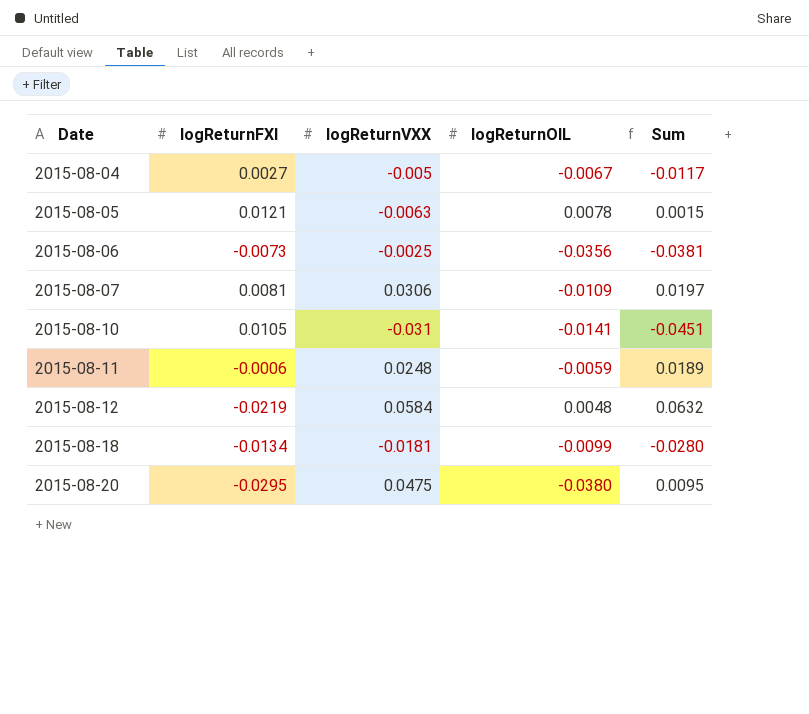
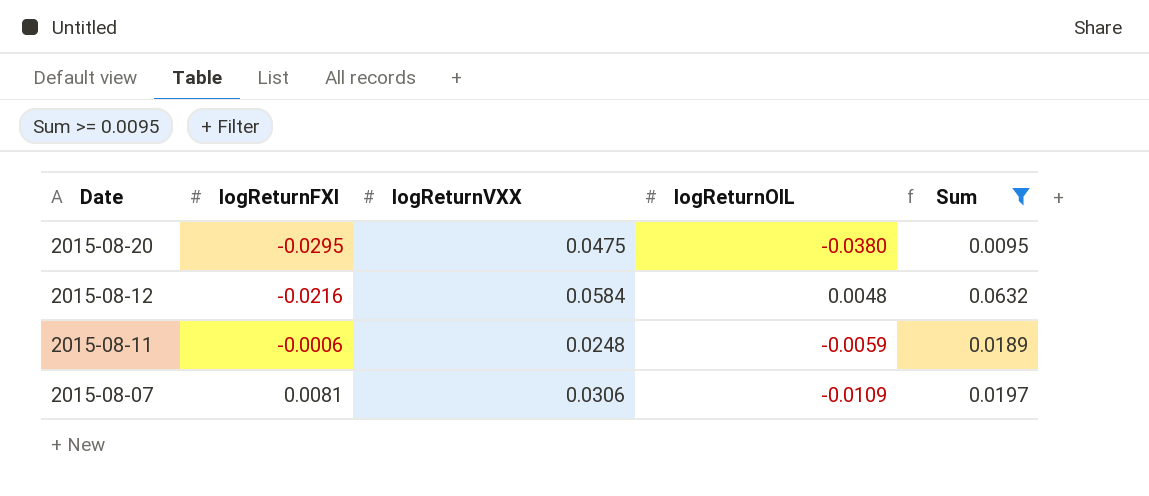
filter: none -> Sum >= 0.0095
row order: Date ascending -> Date descending
2015-08-12 | logReturnFXI: -0.0219 -> -0.0216

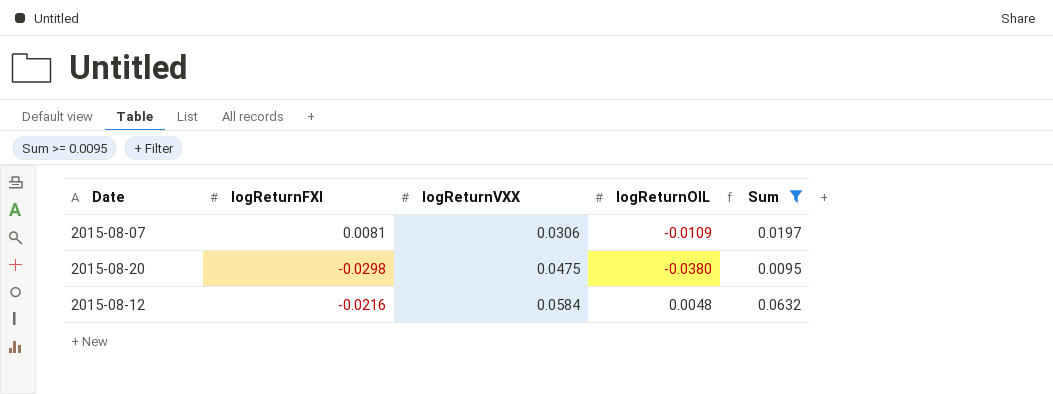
row order: Date descending -> logReturnVXX ascending
row 2015-08-11: -0.0006 | 0.0248 | -0.0059 | 0.0189 -> none
2015-08-20 | logReturnFXI: -0.0295 -> -0.0298

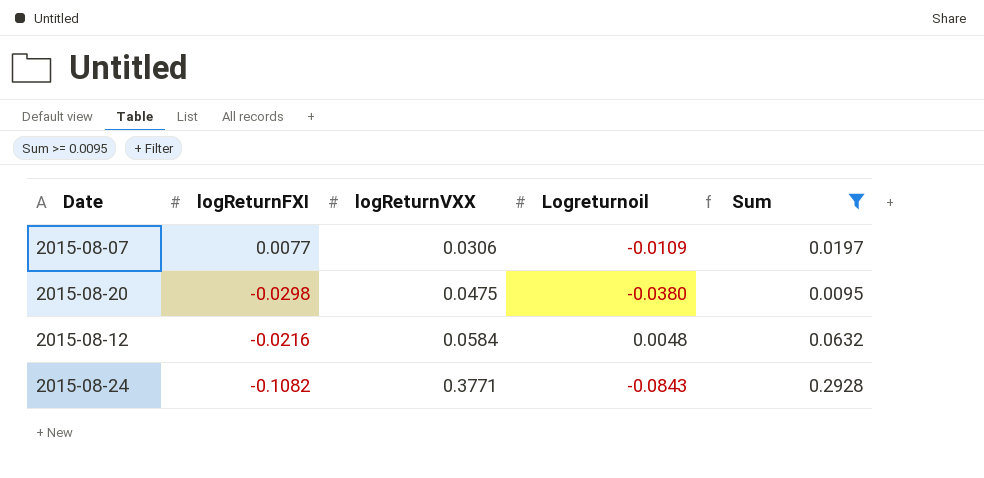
column name: logReturnOIL -> Logreturnoil
2015-08-07 | logReturnFXI: 0.0081 -> 0.0077
row 2015-08-24: none -> -0.1082 | 0.3771 | -0.0843 | 0.2928

